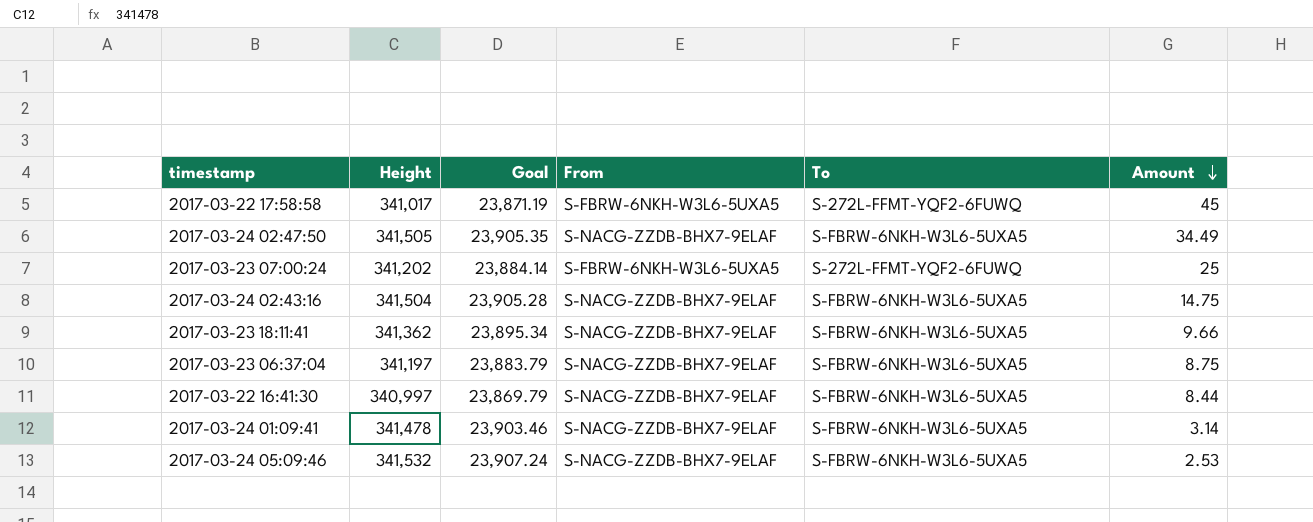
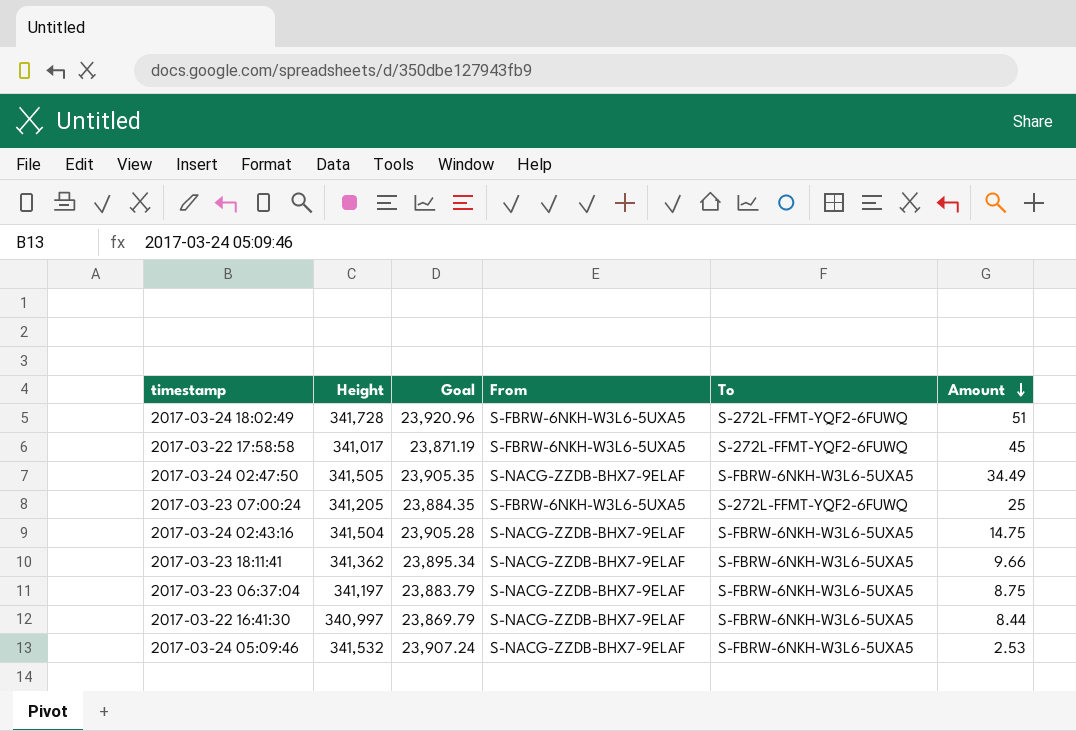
row 2017-03-24 01:09:41: 341,478 | 23,903.46 | S-NACG-ZZDB-BHX7-9ELAF | S-FBRW-6NKH-W3L6-5UXA5 | 3.14 -> none
row 2017-03-24 18:02:49: none -> 341,728 | 23,920.96 | S-FBRW-6NKH-W3L6-5UXA5 | S-272L-FFMT-YQF2-6FUWQ | 51
2017-03-23 07:00:24 | Height: 341,202 -> 341,205
2017-03-23 07:00:24 | Goal: 23,884.14 -> 23,884.35

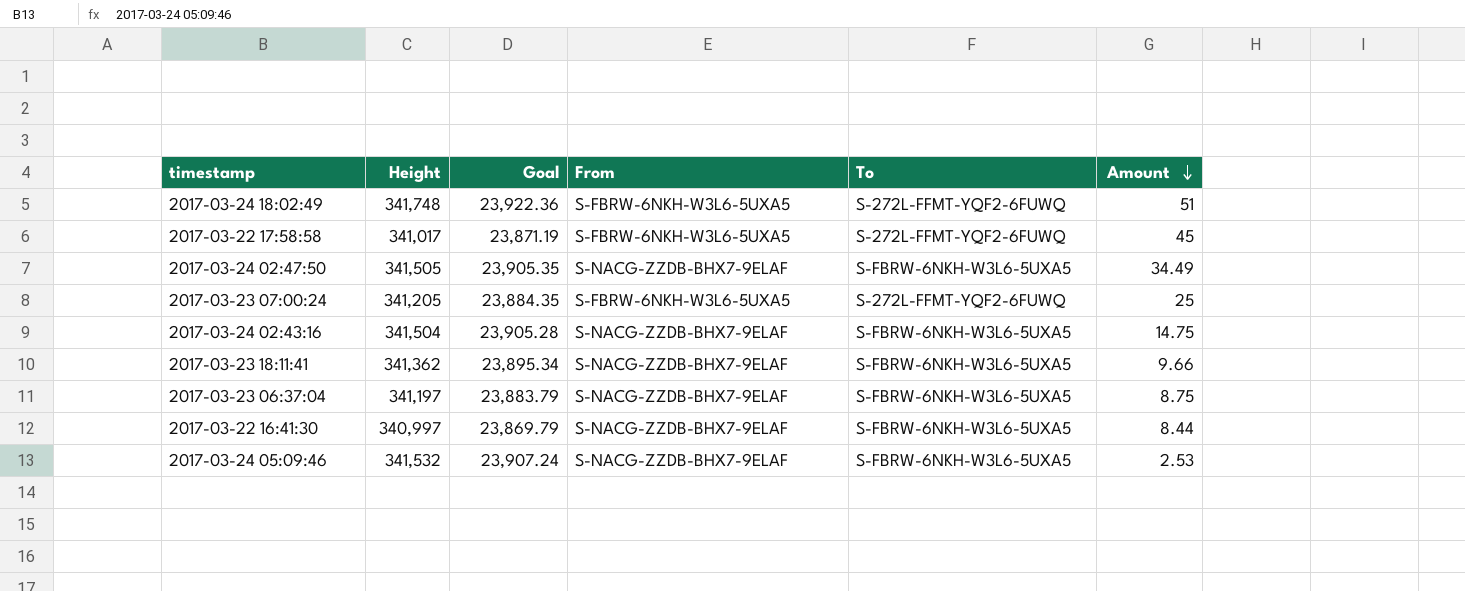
2017-03-24 18:02:49 | Height: 341,728 -> 341,748
2017-03-24 18:02:49 | Goal: 23,920.96 -> 23,922.36

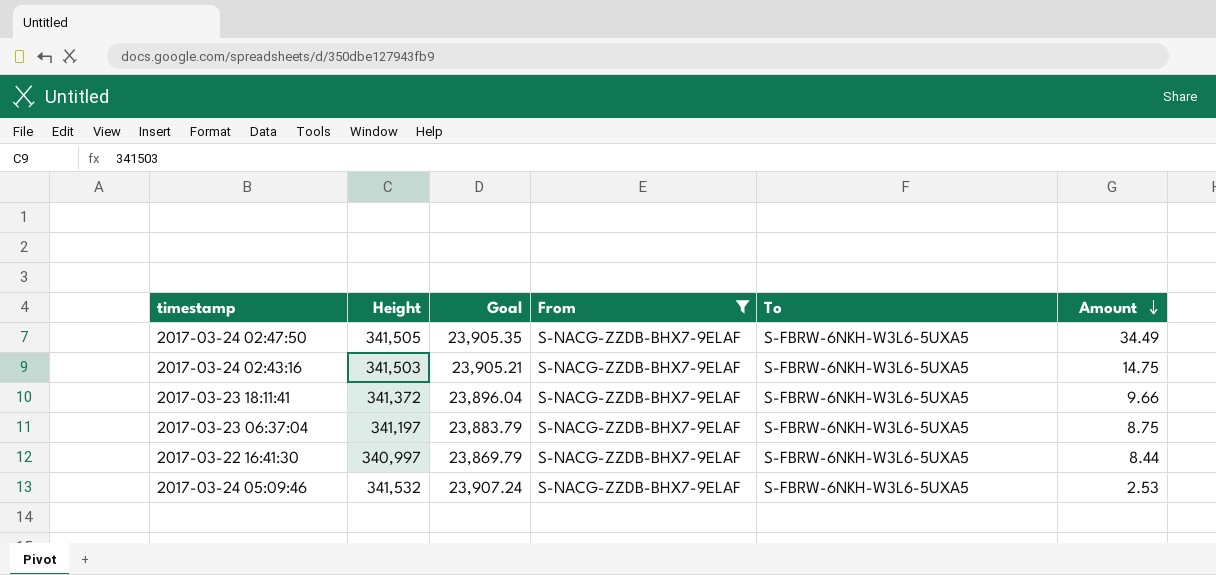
filter: none -> From = S-NACG-ZZDB-BHX7-9ELAF
2017-03-24 02:43:16 | Height: 341,504 -> 341,503
2017-03-24 02:43:16 | Goal: 23,905.28 -> 23,905.21
2017-03-23 18:11:41 | Height: 341,362 -> 341,372
2017-03-23 18:11:41 | Goal: 23,895.34 -> 23,896.04

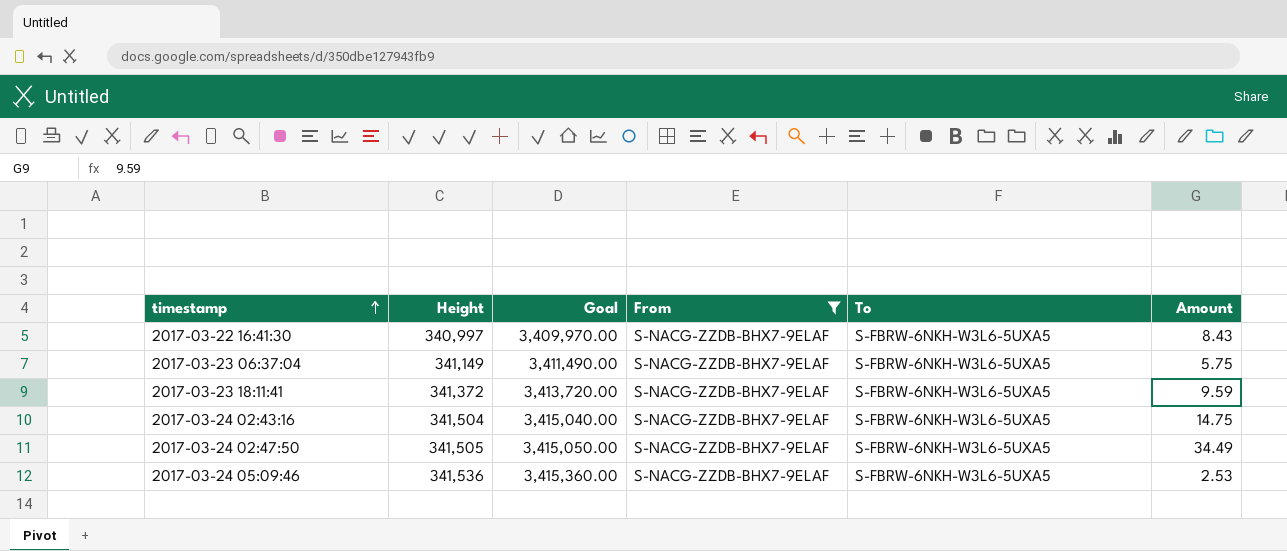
row order: Amount descending -> timestamp ascending
column Goal | formula: [Height] * 0.07 -> [Height] * 10
2017-03-22 16:41:30 | Amount: 8.44 -> 8.43
2017-03-23 06:37:04 | Height: 341,197 -> 341,149
2017-03-23 06:37:04 | Amount: 8.75 -> 5.75
2017-03-23 18:11:41 | Amount: 9.66 -> 9.59
2017-03-24 02:43:16 | Height: 341,503 -> 341,504
2017-03-24 05:09:46 | Height: 341,532 -> 341,536

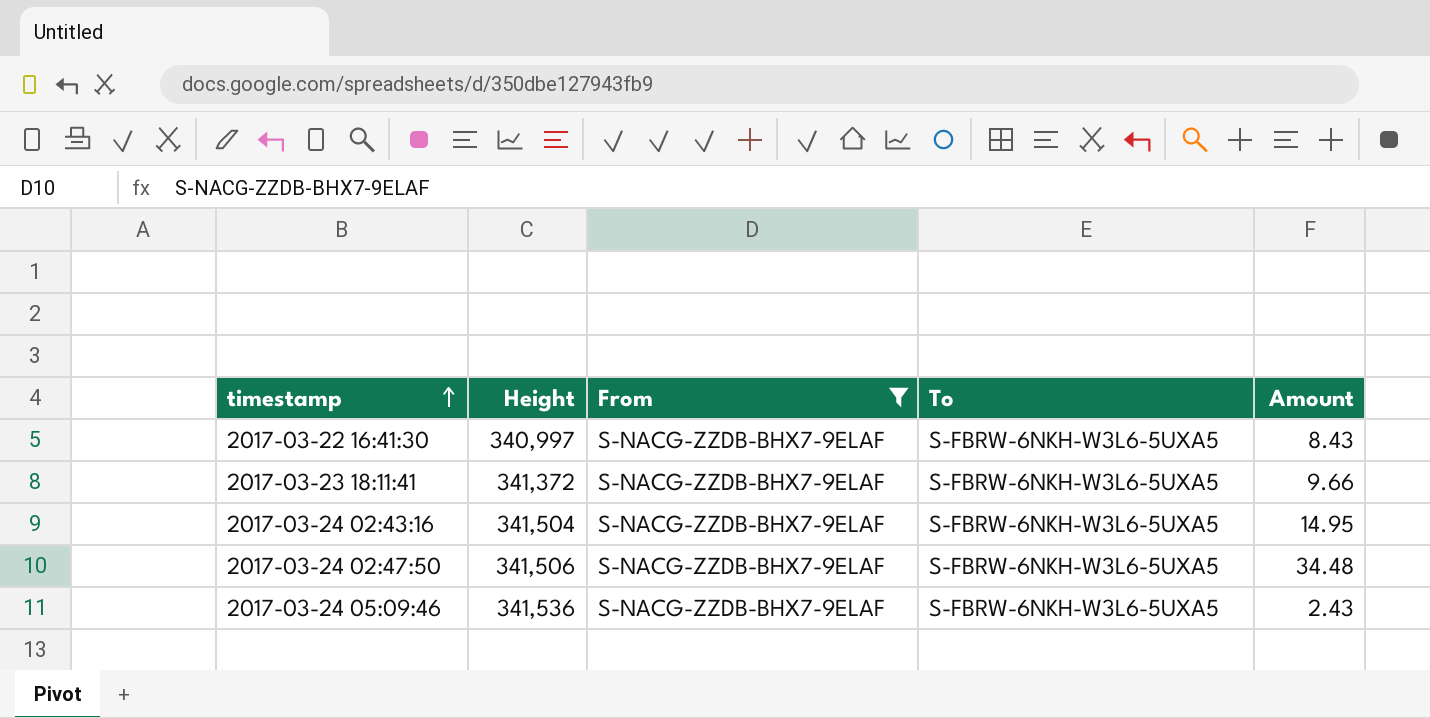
column Goal | formula: [Height] * 10 -> none
row 2017-03-23 06:37:04: 341,149 | 3,411,490.00 | S-NACG-ZZDB-BHX7-9ELAF | S-FBRW-6NKH-W3L6-5UXA5 | 5.75 -> none
2017-03-23 18:11:41 | Amount: 9.59 -> 9.66
2017-03-24 02:43:16 | Amount: 14.75 -> 14.95
2017-03-24 02:47:50 | Height: 341,505 -> 341,506
2017-03-24 02:47:50 | Amount: 34.49 -> 34.48
2017-03-24 05:09:46 | Amount: 2.53 -> 2.43

